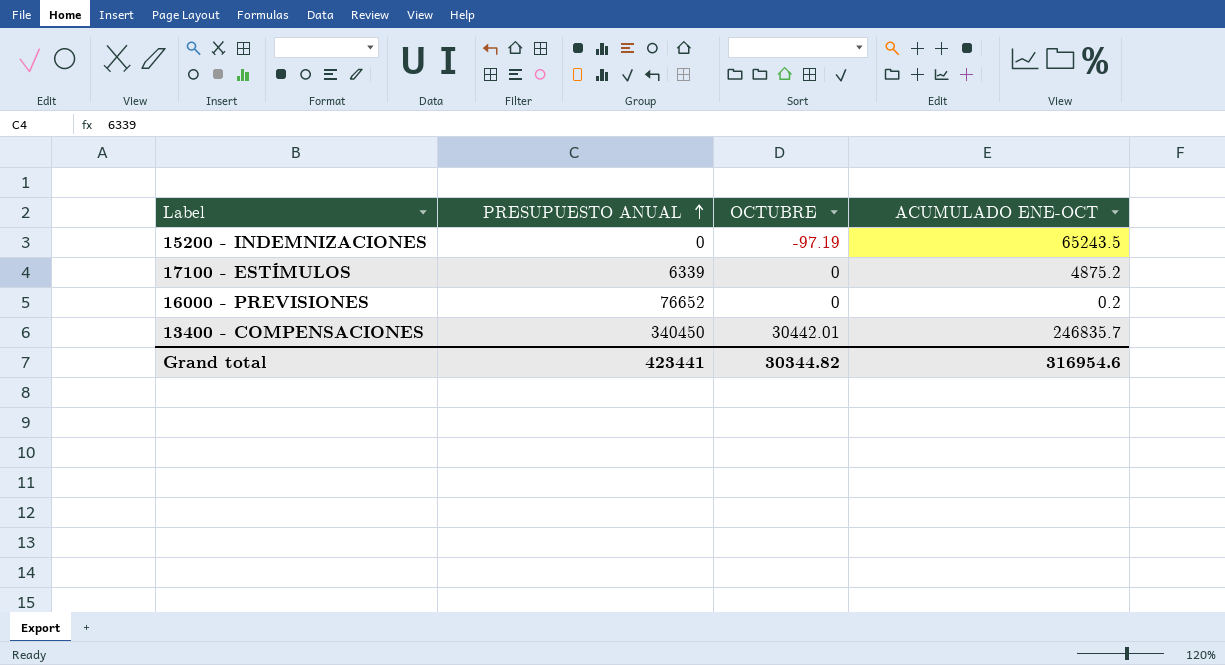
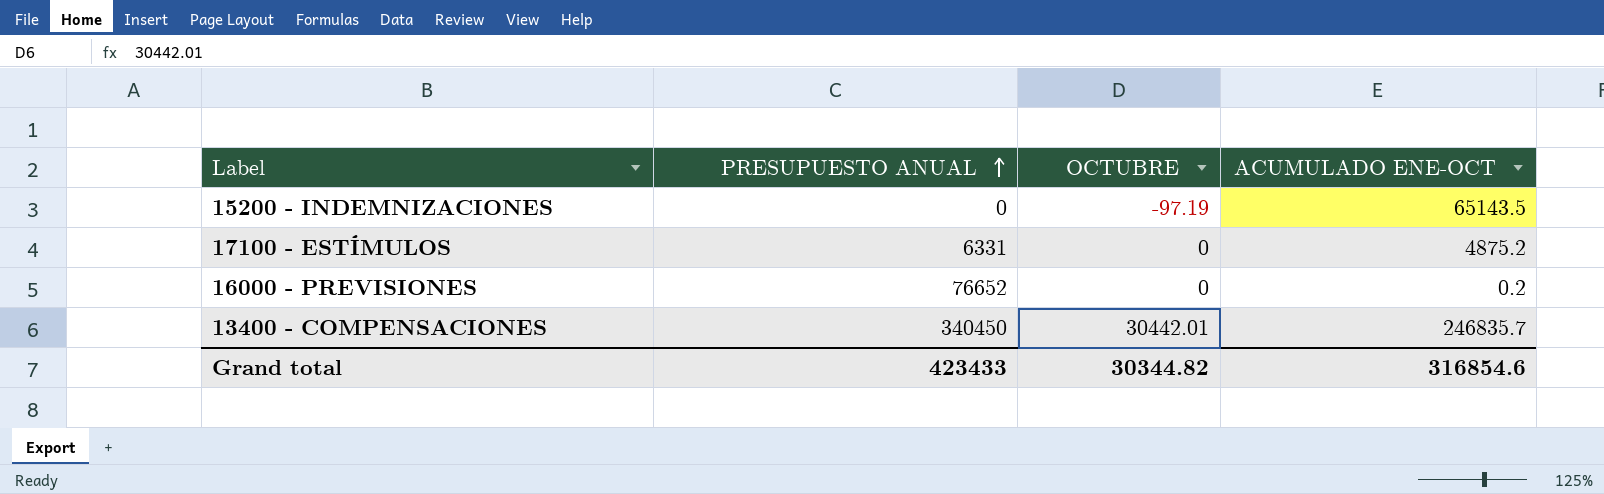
15200 - INDEMNIZACIONES | ACUMULADO ENE-OCT: 65243.5 -> 65143.5
17100 - ESTÍMULOS | PRESUPUESTO ANUAL: 6339 -> 6331
Grand total | PRESUPUESTO ANUAL: 423441 -> 423433
Grand total | ACUMULADO ENE-OCT: 316954.6 -> 316854.6

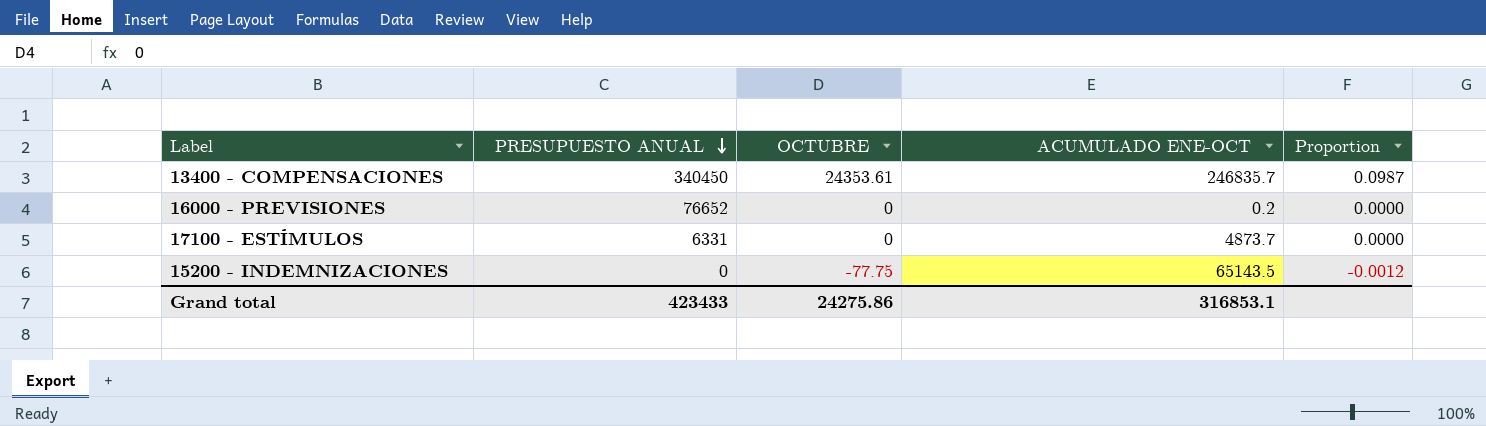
row order: PRESUPUESTO ANUAL ascending -> PRESUPUESTO ANUAL descending
column Proportion | formula: none -> [OCTUBRE] / [ACUMULADO ENE-OCT]
13400 - COMPENSACIONES | OCTUBRE: 30442.01 -> 24353.61
17100 - ESTÍMULOS | ACUMULADO ENE-OCT: 4875.2 -> 4873.7
15200 - INDEMNIZACIONES | OCTUBRE: -97.19 -> -77.75
Grand total | OCTUBRE: 30344.82 -> 24275.86
Grand total | ACUMULADO ENE-OCT: 316854.6 -> 316853.1

